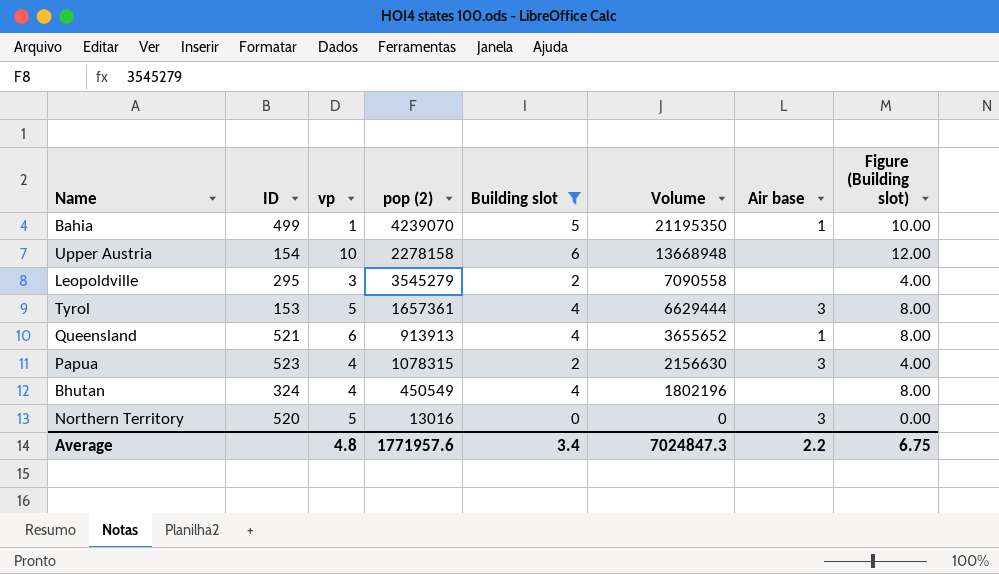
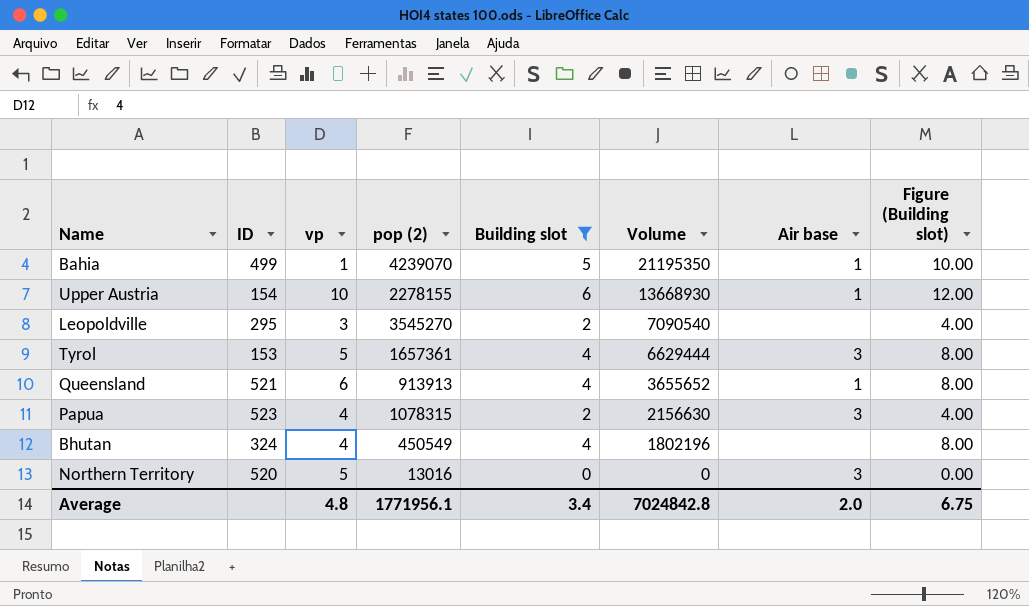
Upper Austria | pop (2): 2278158 -> 2278155
Upper Austria | Volume: 13668948 -> 13668930
Upper Austria | Air base: none -> 1
Leopoldville | pop (2): 3545279 -> 3545270
Leopoldville | Volume: 7090558 -> 7090540
Average | pop (2): 1771957.6 -> 1771956.1
Average | Volume: 7024847.3 -> 7024842.8
Average | Air base: 2.2 -> 2.0

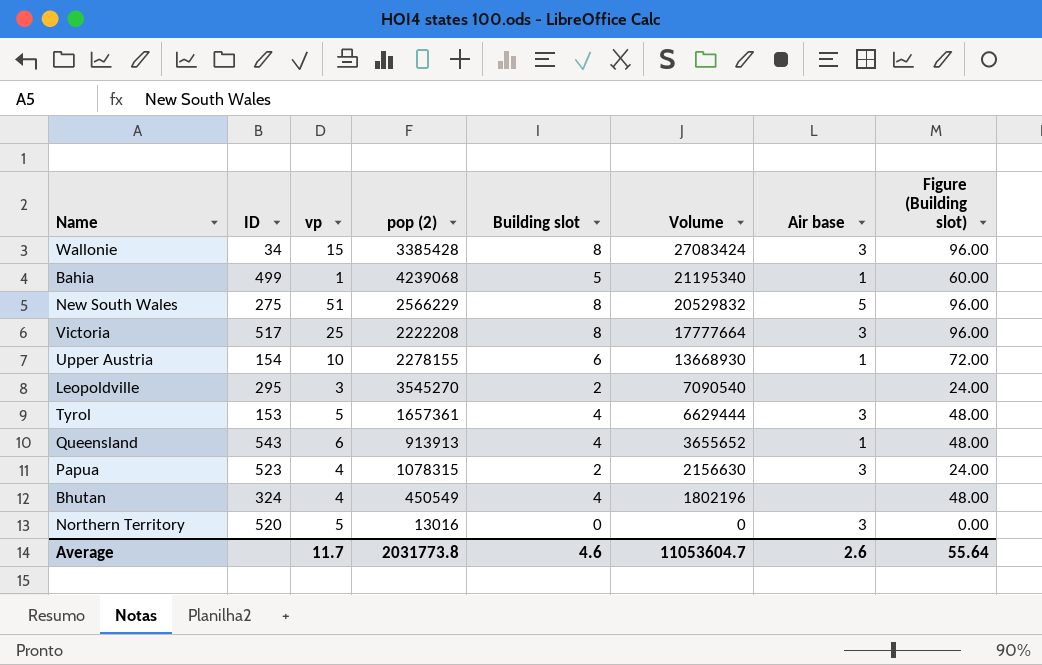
filter: Building slot != 8 -> none
column Figure (Building slot) | formula: [Building slot] * 2 -> [Building slot] * 12
Bahia | pop (2): 4239070 -> 4239068
Bahia | Volume: 21195350 -> 21195340
Queensland | ID: 521 -> 543
Average | vp: 4.8 -> 11.7
Average | pop (2): 1771956.1 -> 2031773.8
Average | Building slot: 3.4 -> 4.6
Average | Volume: 7024842.8 -> 11053604.7
Average | Air base: 2.0 -> 2.6
Average | Figure (Building slot): 6.75 -> 55.64

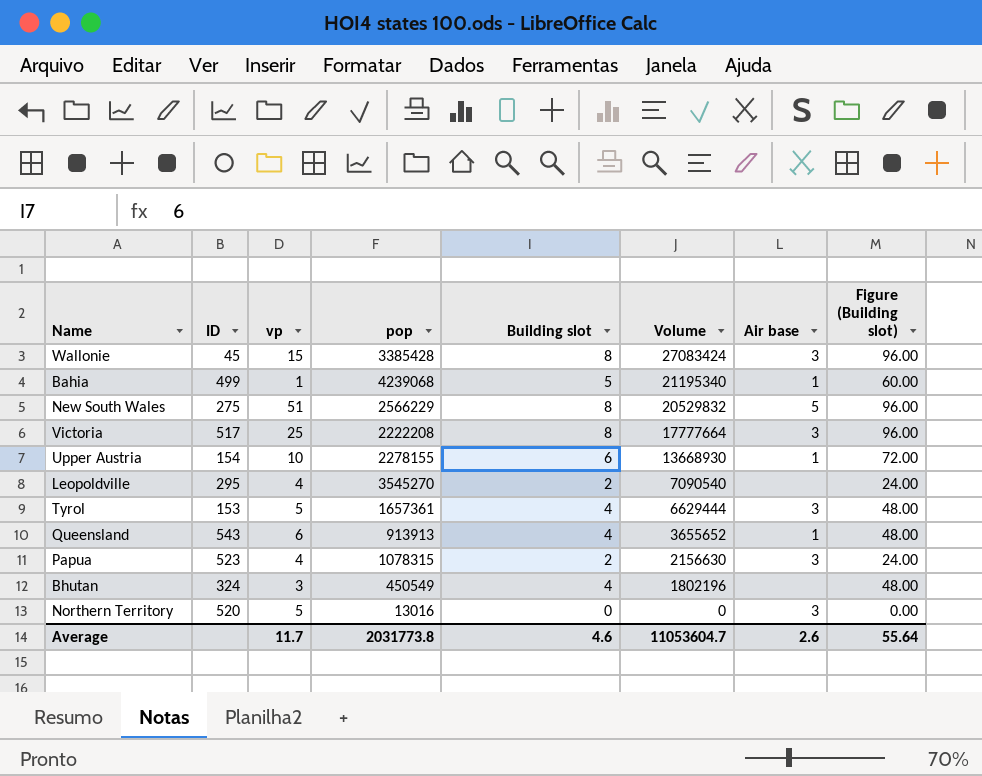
column name: pop (2) -> pop
Wallonie | ID: 34 -> 45
Leopoldville | vp: 3 -> 4
Bhutan | vp: 4 -> 3

